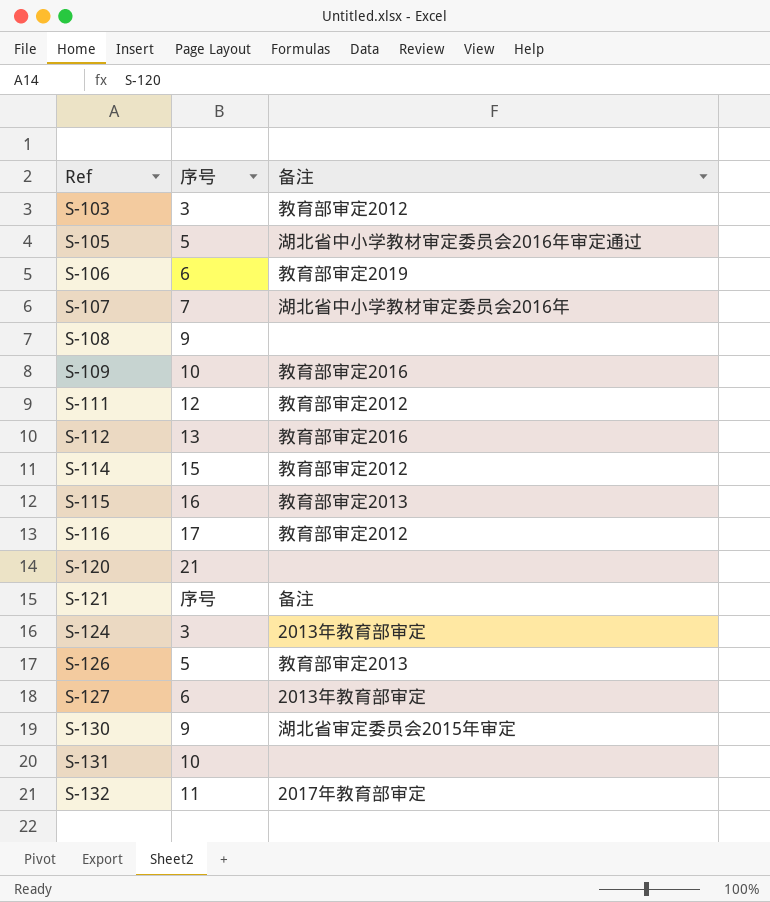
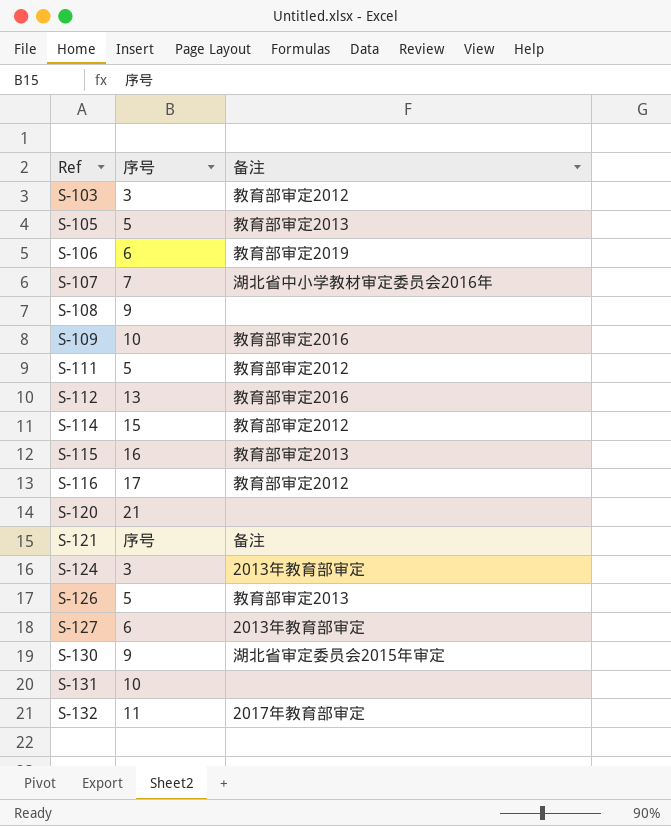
S-105 | 备注: 湖北省中小学教材审定委员会2016年审定通过 -> 教育部审定2013
S-111 | 序号: 12 -> 5

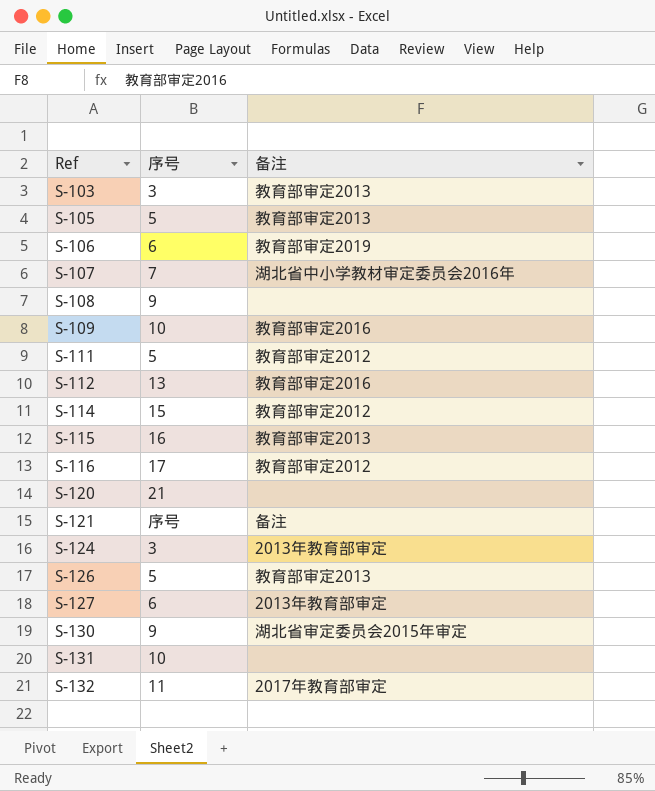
S-103 | 备注: 教育部审定2012 -> 教育部审定2013

